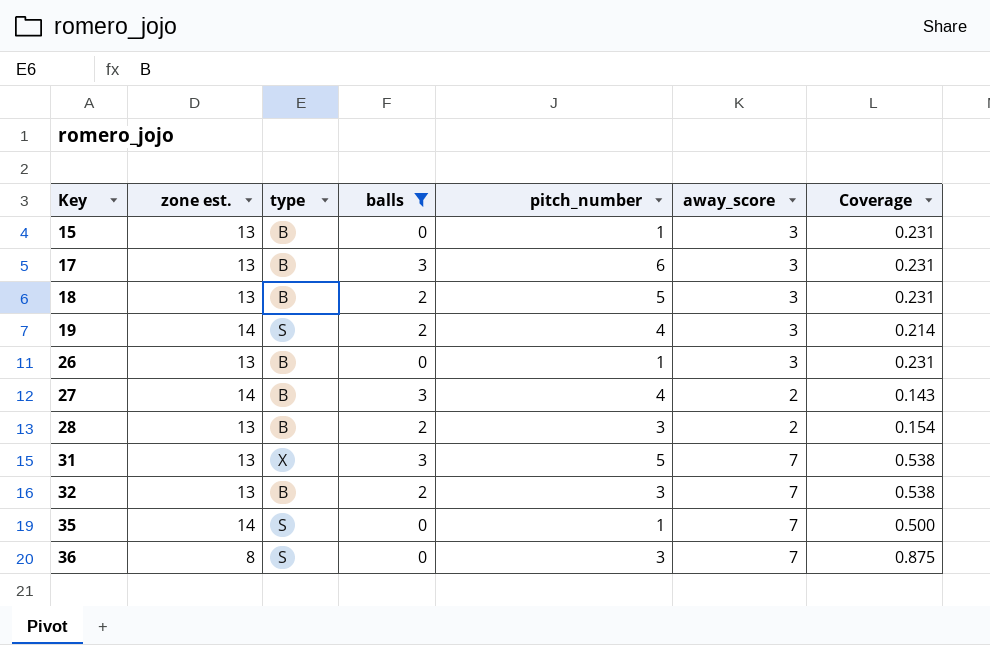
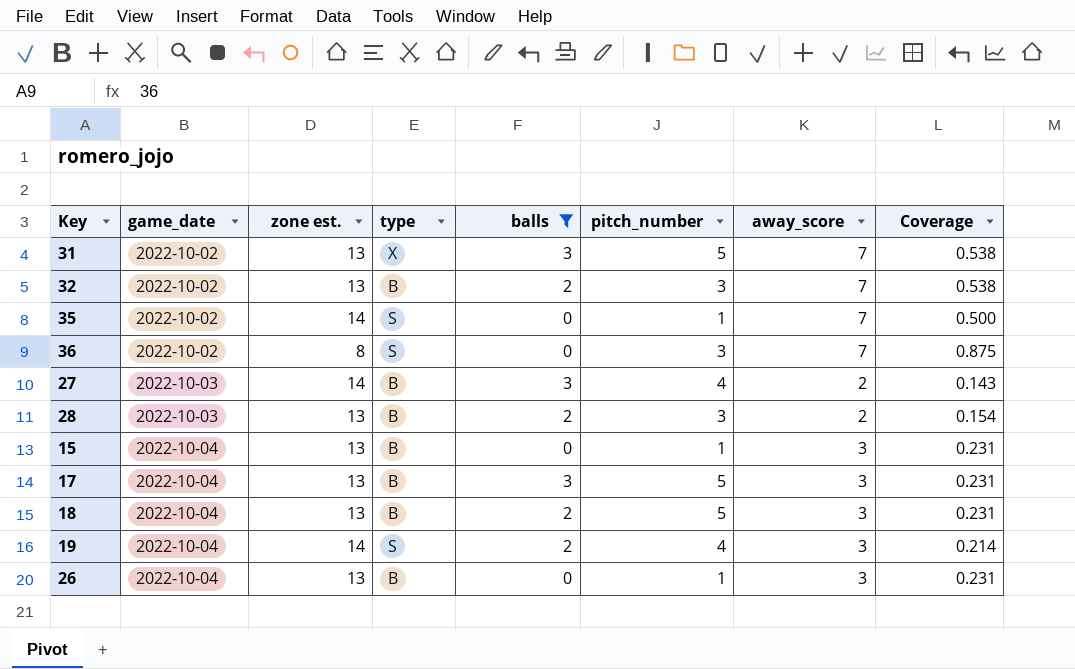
row order: Key ascending -> game_date ascending
column game_date | position: none -> 2
17 | pitch_number: 6 -> 5

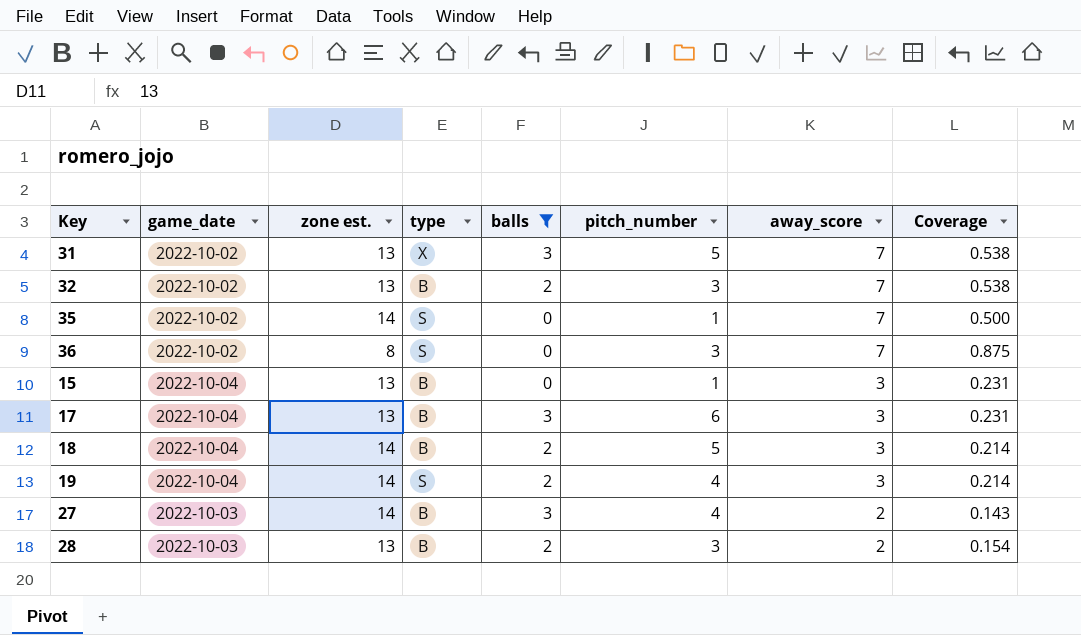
row order: game_date ascending -> away_score descending
row 26: 2022-10-04 | 13 | B | 0 | 1 | 3 | 0.231 -> none
17 | pitch_number: 5 -> 6
18 | zone est.: 13 -> 14
18 | Coverage: 0.231 -> 0.214

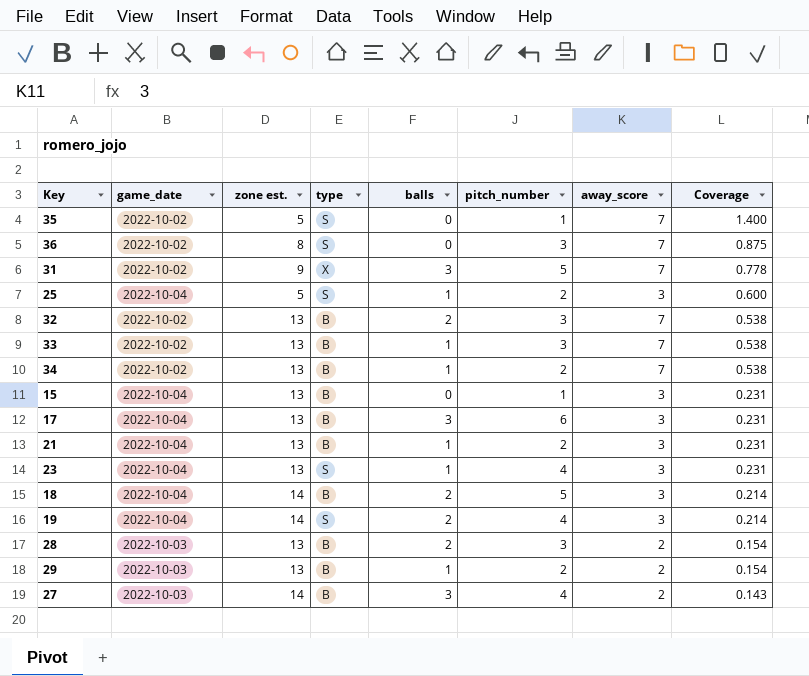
filter: balls != 1 -> none
row order: away_score descending -> Coverage descending
35 | zone est.: 14 -> 5
35 | Coverage: 0.500 -> 1.400
31 | zone est.: 13 -> 9
31 | Coverage: 0.538 -> 0.778

